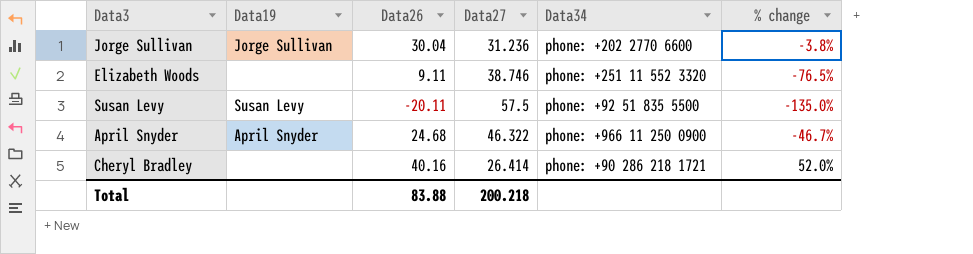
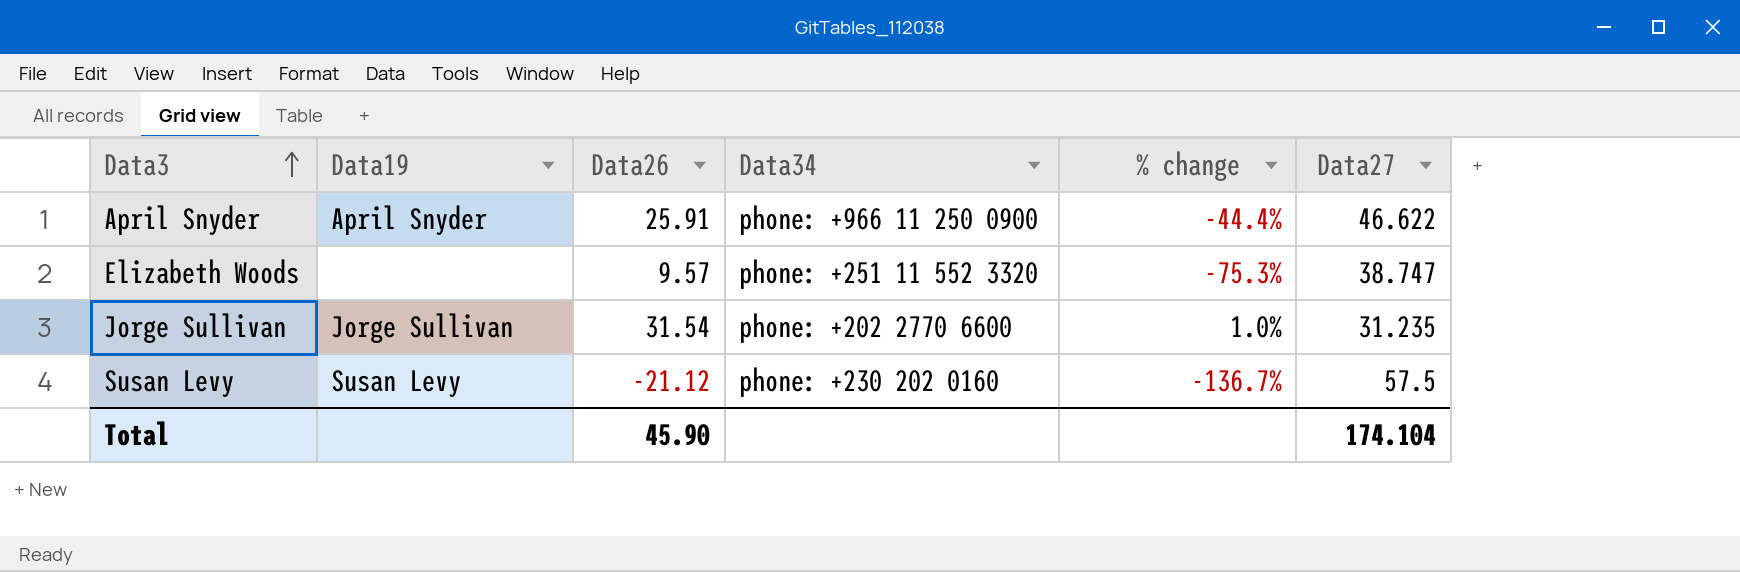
row order: none -> Data3 ascending
column Data27 | position: 4 -> 6
row Cheryl Bradley: none | 40.16 | 26.414 | phone: +90 286 218 1721 | 52.0% -> none
April Snyder | Data26: 24.68 -> 25.91
April Snyder | % change: -46.7% -> -44.4%
April Snyder | Data27: 46.322 -> 46.622
Elizabeth Woods | Data26: 9.11 -> 9.57
Elizabeth Woods | % change: -76.5% -> -75.3%
Elizabeth Woods | Data27: 38.746 -> 38.747
Jorge Sullivan | Data26: 30.04 -> 31.54
Jorge Sullivan | % change: -3.8% -> 1.0%
Jorge Sullivan | Data27: 31.236 -> 31.235
Susan Levy | Data26: -20.11 -> -21.12
Susan Levy | Data34: phone: +92 51 835 5500 -> phone: +230 202 0160
Susan Levy | % change: -135.0% -> -136.7%
Total | Data26: 83.88 -> 45.90
Total | Data27: 200.218 -> 174.104

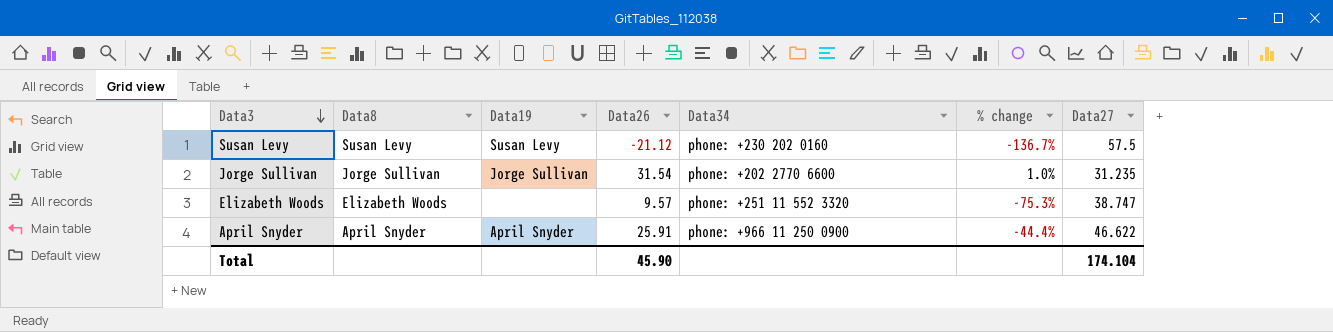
row order: Data3 ascending -> Data3 descending
column Data8 | position: none -> 2

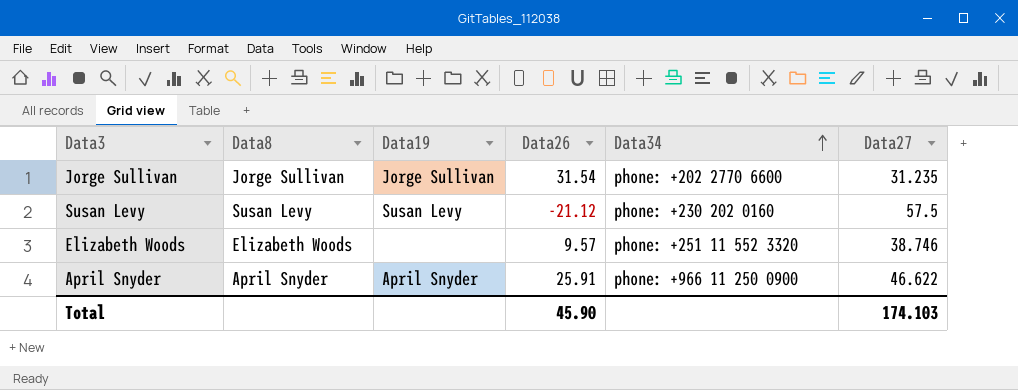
row order: Data3 descending -> Data34 ascending
column % change | formula: ([Data26] - [Data27]) / [Data27] -> none
Elizabeth Woods | Data27: 38.747 -> 38.746
Total | Data27: 174.104 -> 174.103

